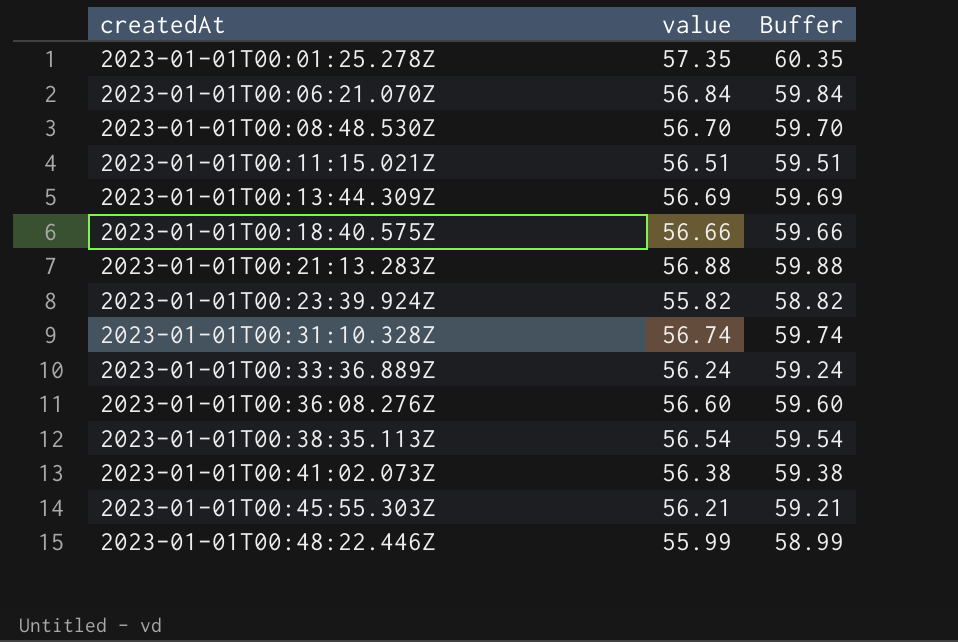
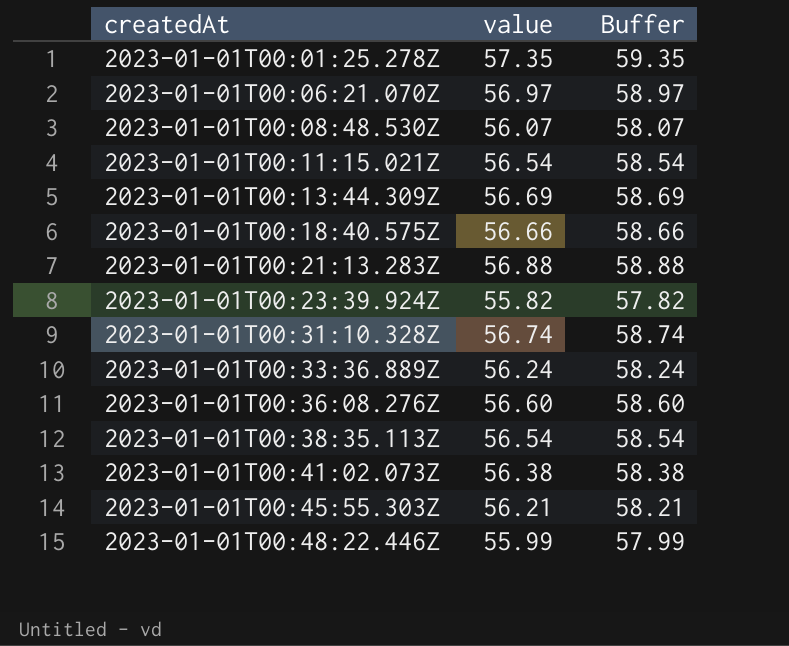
column Buffer | formula: [value] + 3 -> [value] + 2
2023-01-01T00:06:21.070Z | value: 56.84 -> 56.97
2023-01-01T00:08:48.530Z | value: 56.70 -> 56.07
2023-01-01T00:11:15.021Z | value: 56.51 -> 56.54

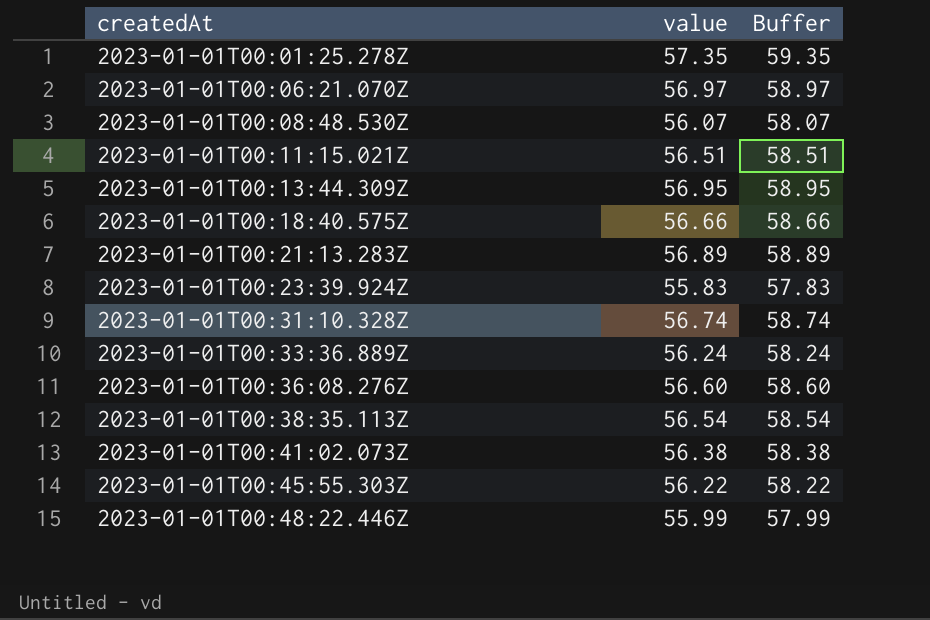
2023-01-01T00:11:15.021Z | value: 56.54 -> 56.51
2023-01-01T00:11:15.021Z | Buffer: 58.54 -> 58.51
2023-01-01T00:13:44.309Z | value: 56.69 -> 56.95
2023-01-01T00:13:44.309Z | Buffer: 58.69 -> 58.95
2023-01-01T00:21:13.283Z | value: 56.88 -> 56.89
2023-01-01T00:21:13.283Z | Buffer: 58.88 -> 58.89
2023-01-01T00:23:39.924Z | value: 55.82 -> 55.83
2023-01-01T00:23:39.924Z | Buffer: 57.82 -> 57.83
2023-01-01T00:45:55.303Z | value: 56.21 -> 56.22
2023-01-01T00:45:55.303Z | Buffer: 58.21 -> 58.22

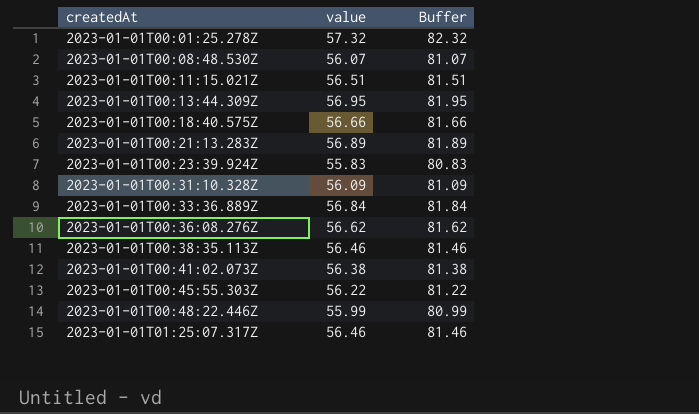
column Buffer | formula: [value] + 2 -> [value] + 25
row 2023-01-01T00:06:21.070Z: 56.97 | 58.97 -> none
2023-01-01T00:01:25.278Z | value: 57.35 -> 57.32
2023-01-01T00:31:10.328Z | value: 56.74 -> 56.09
2023-01-01T00:33:36.889Z | value: 56.24 -> 56.84
2023-01-01T00:36:08.276Z | value: 56.60 -> 56.62
2023-01-01T00:38:35.113Z | value: 56.54 -> 56.46
row 2023-01-01T01:25:07.317Z: none -> 56.46 | 81.46

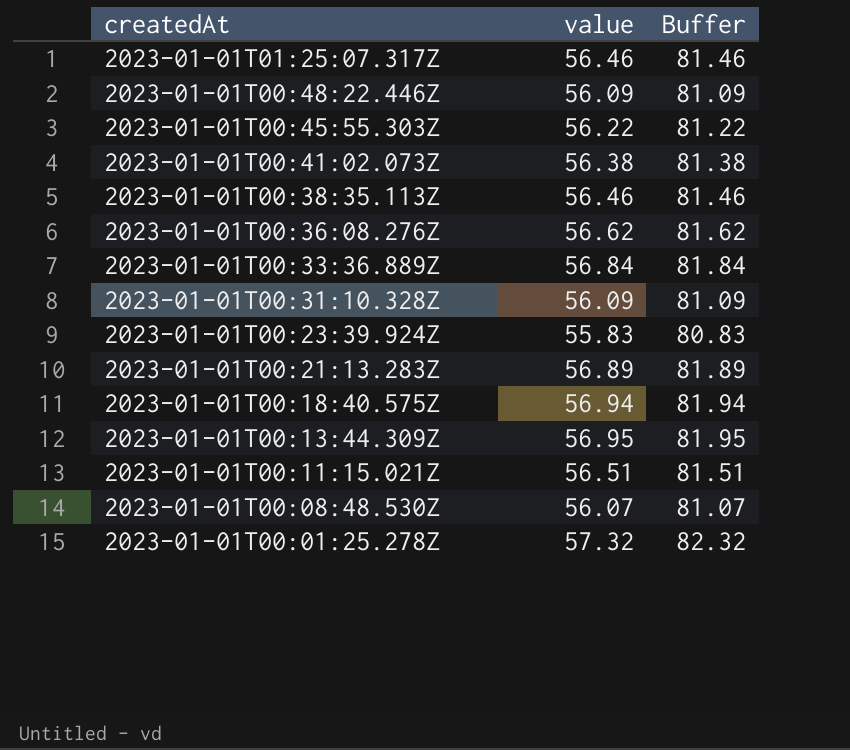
row order: createdAt ascending -> createdAt descending
2023-01-01T00:48:22.446Z | value: 55.99 -> 56.09
2023-01-01T00:48:22.446Z | Buffer: 80.99 -> 81.09
2023-01-01T00:18:40.575Z | value: 56.66 -> 56.94
2023-01-01T00:18:40.575Z | Buffer: 81.66 -> 81.94

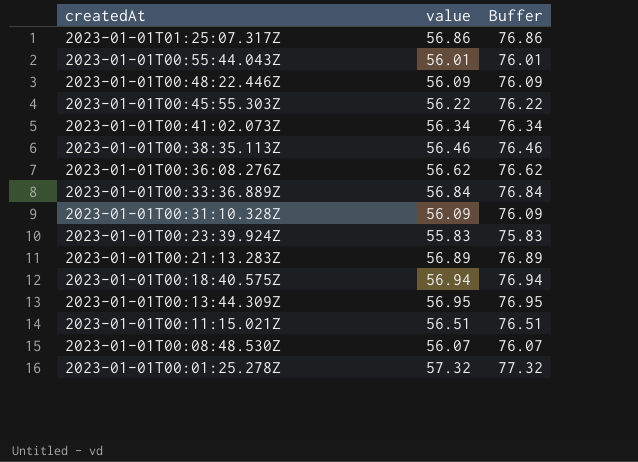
column Buffer | formula: [value] + 25 -> [value] + 20
2023-01-01T01:25:07.317Z | value: 56.46 -> 56.86
row 2023-01-01T00:55:44.043Z: none -> 56.01 | 76.01
2023-01-01T00:41:02.073Z | value: 56.38 -> 56.34

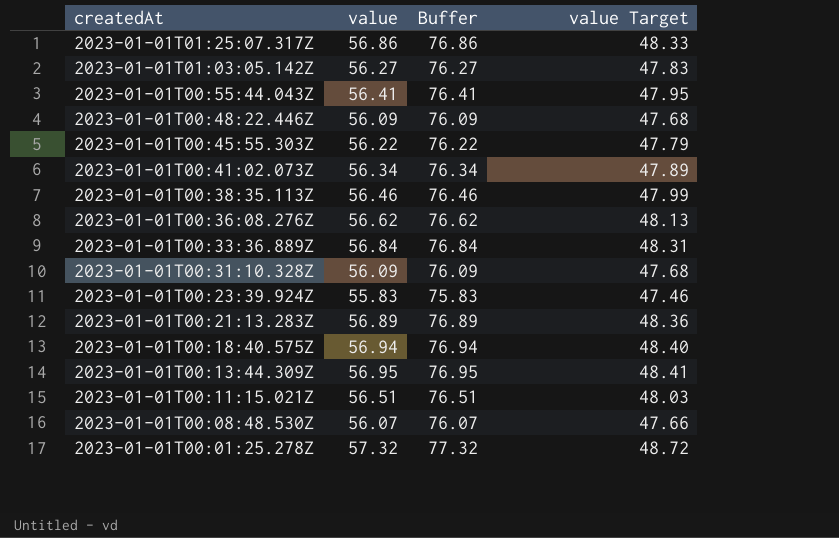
column value Target | formula: none -> [value] * 0.85
row 2023-01-01T01:03:05.142Z: none -> 56.27 | 76.27 | 47.83
2023-01-01T00:55:44.043Z | value: 56.01 -> 56.41
2023-01-01T00:55:44.043Z | Buffer: 76.01 -> 76.41

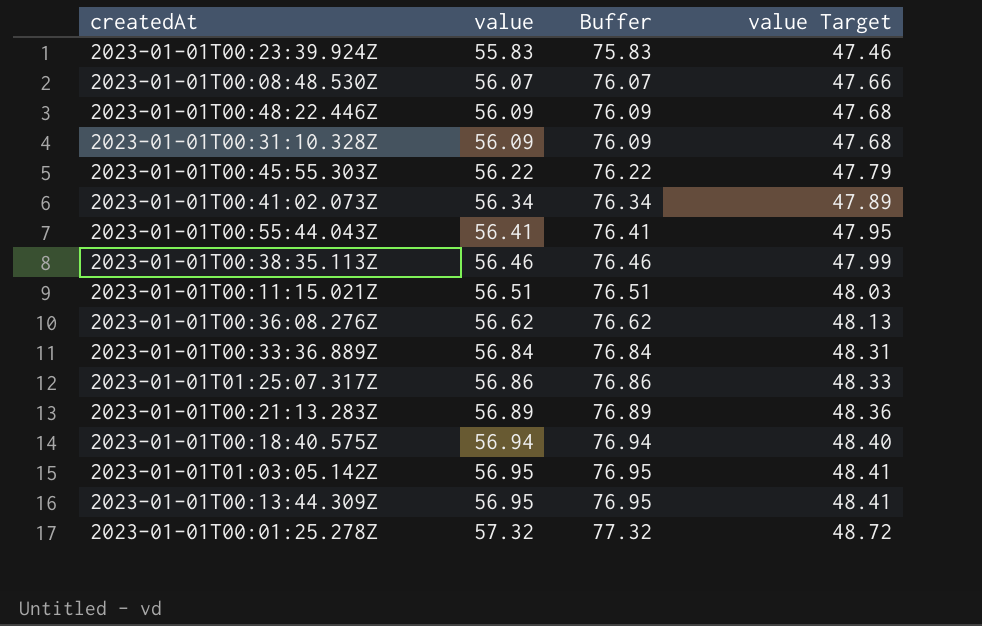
row order: createdAt descending -> value ascending
2023-01-01T01:03:05.142Z | value: 56.27 -> 56.95
2023-01-01T01:03:05.142Z | Buffer: 76.27 -> 76.95
2023-01-01T01:03:05.142Z | value Target: 47.83 -> 48.41

